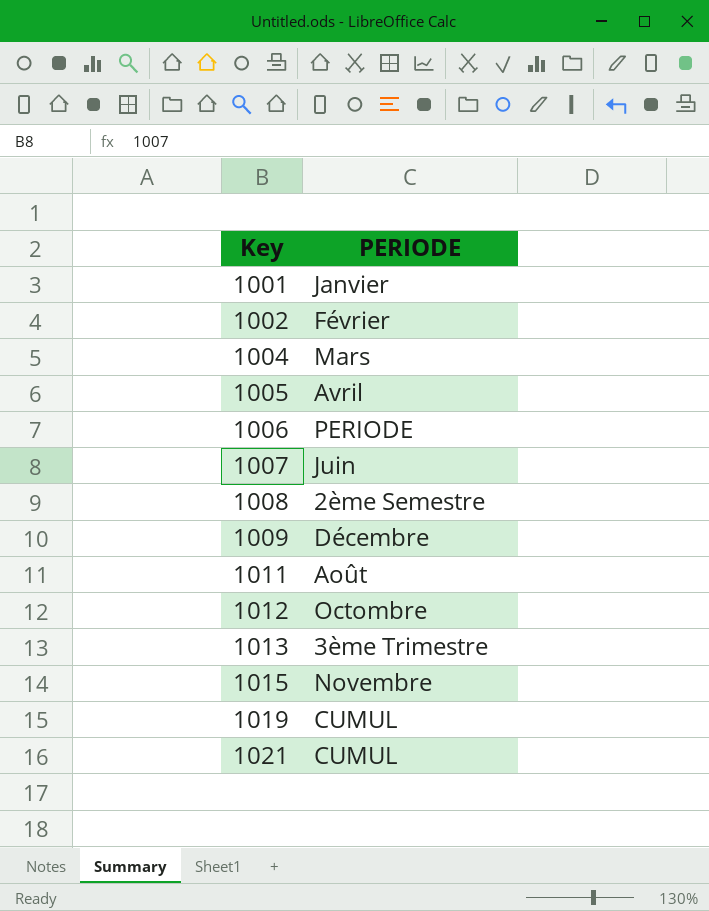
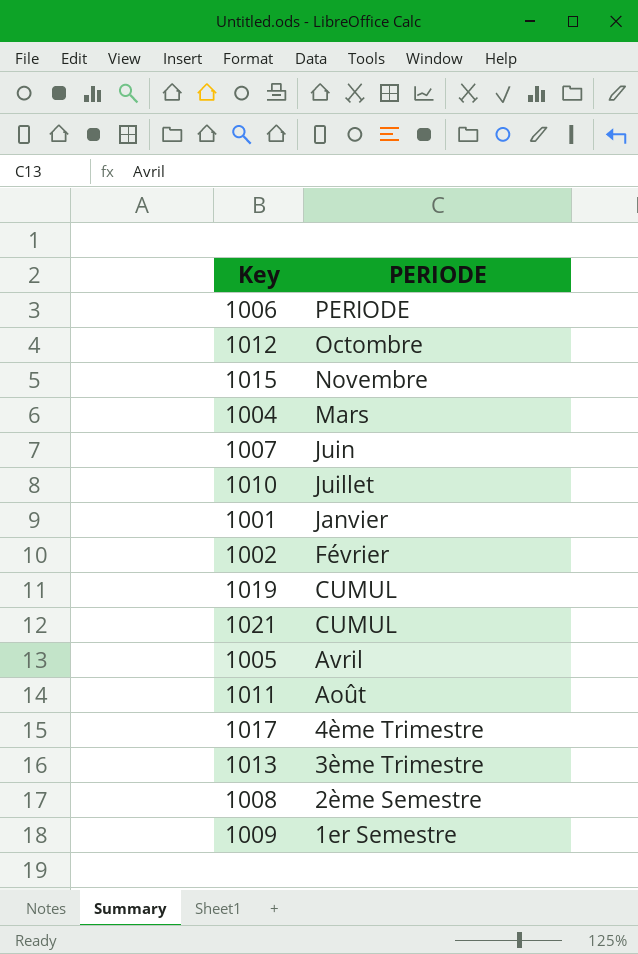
row order: Key ascending -> PERIODE descending
row 1010: none -> Juillet
row 1017: none -> 4ème Trimestre
1009 | PERIODE: Décembre -> 1er Semestre

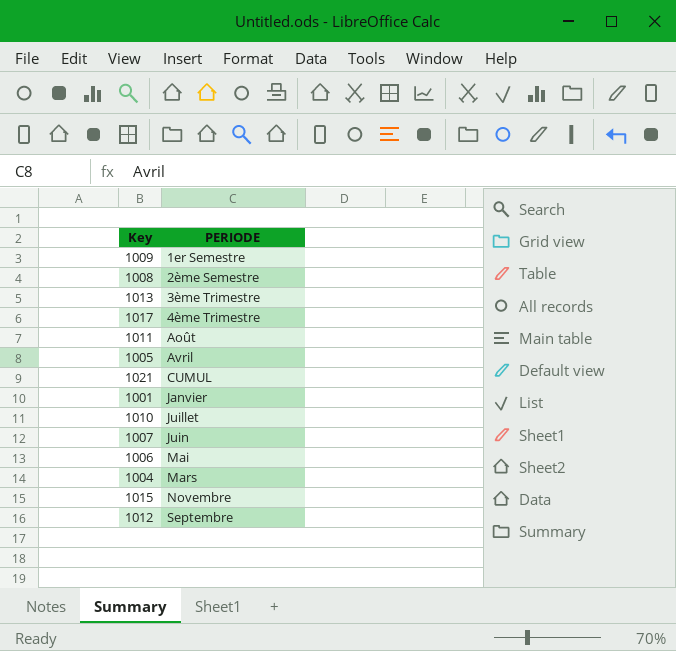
row order: PERIODE descending -> PERIODE ascending
row 1002: Février -> none
row 1019: CUMUL -> none
1006 | PERIODE: PERIODE -> Mai
1012 | PERIODE: Octombre -> Septembre

